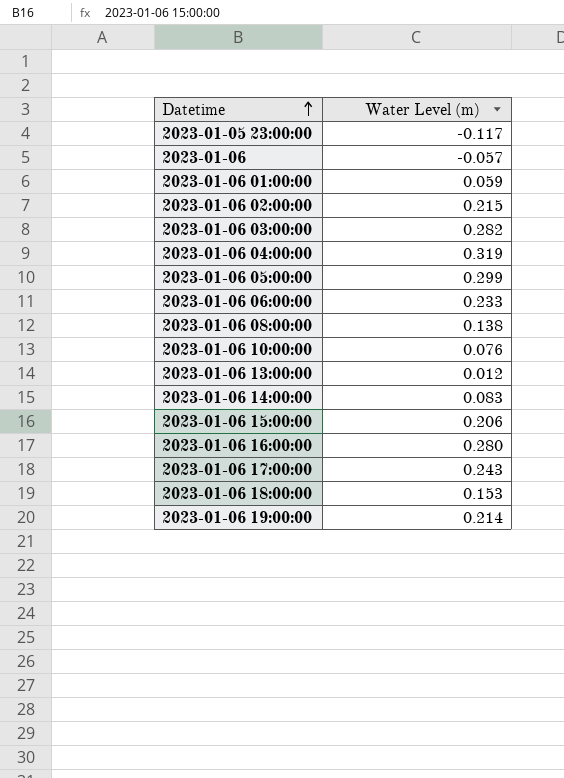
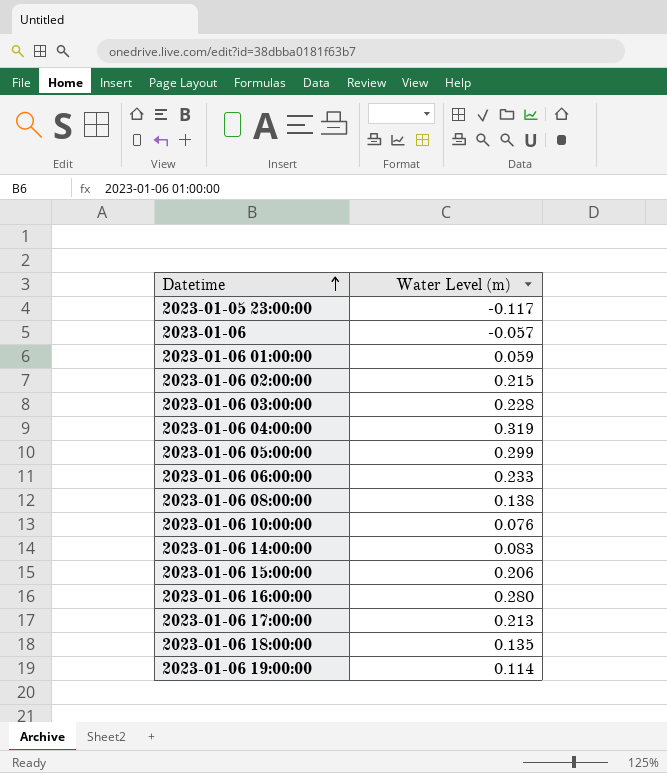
row 2023-01-06 13:00:00: 0.012 -> none
2023-01-06 03:00:00 | Water Level (m): 0.282 -> 0.228
2023-01-06 17:00:00 | Water Level (m): 0.243 -> 0.213
2023-01-06 18:00:00 | Water Level (m): 0.153 -> 0.135
2023-01-06 19:00:00 | Water Level (m): 0.214 -> 0.114

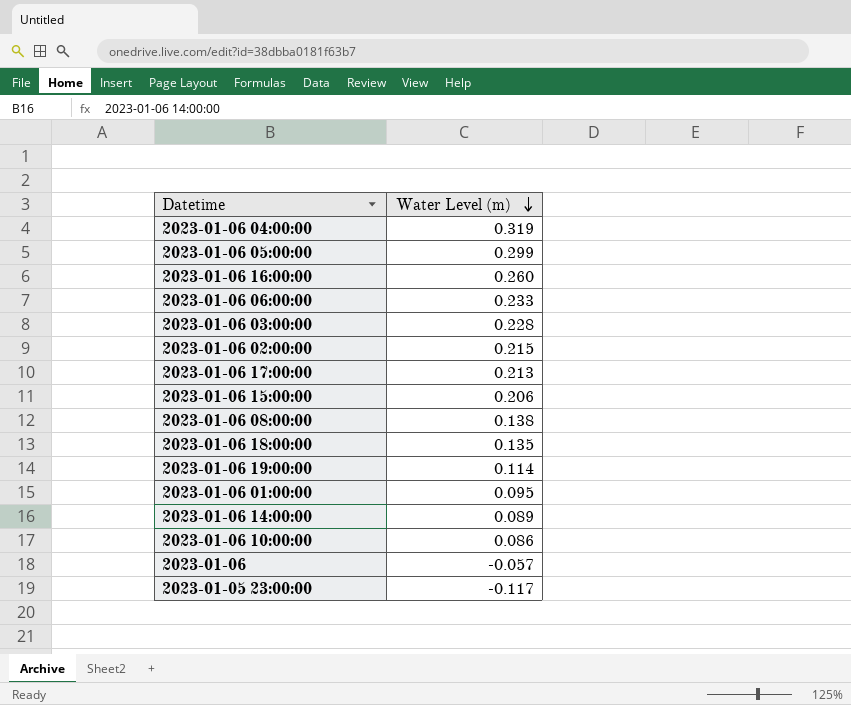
row order: Datetime ascending -> Water Level (m) descending
2023-01-06 16:00:00 | Water Level (m): 0.280 -> 0.260
2023-01-06 01:00:00 | Water Level (m): 0.059 -> 0.095
2023-01-06 14:00:00 | Water Level (m): 0.083 -> 0.089
2023-01-06 10:00:00 | Water Level (m): 0.076 -> 0.086

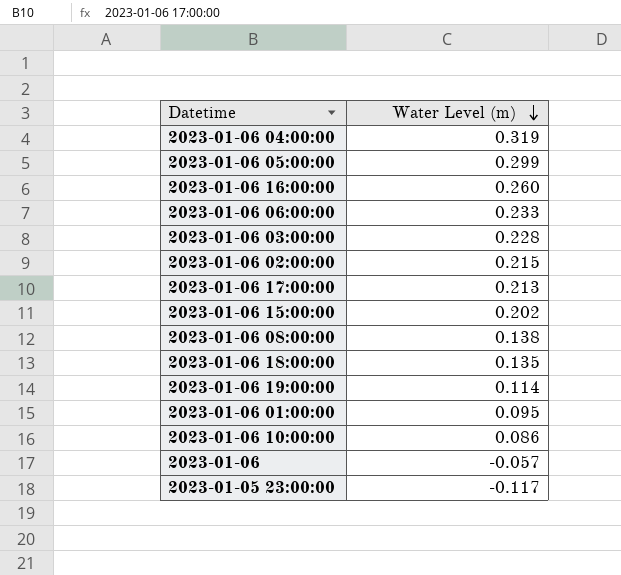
row 2023-01-06 14:00:00: 0.089 -> none
2023-01-06 15:00:00 | Water Level (m): 0.206 -> 0.202

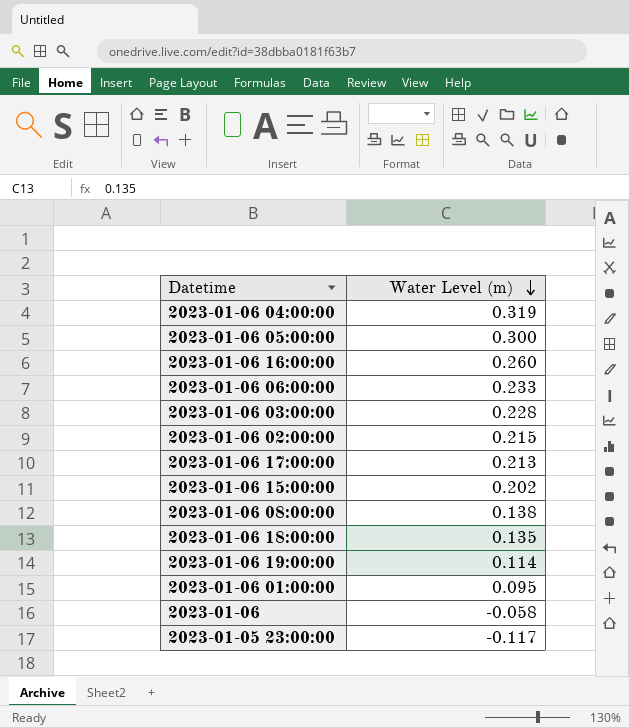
row 2023-01-06 10:00:00: 0.086 -> none
2023-01-06 05:00:00 | Water Level (m): 0.299 -> 0.300
2023-01-06 | Water Level (m): -0.057 -> -0.058

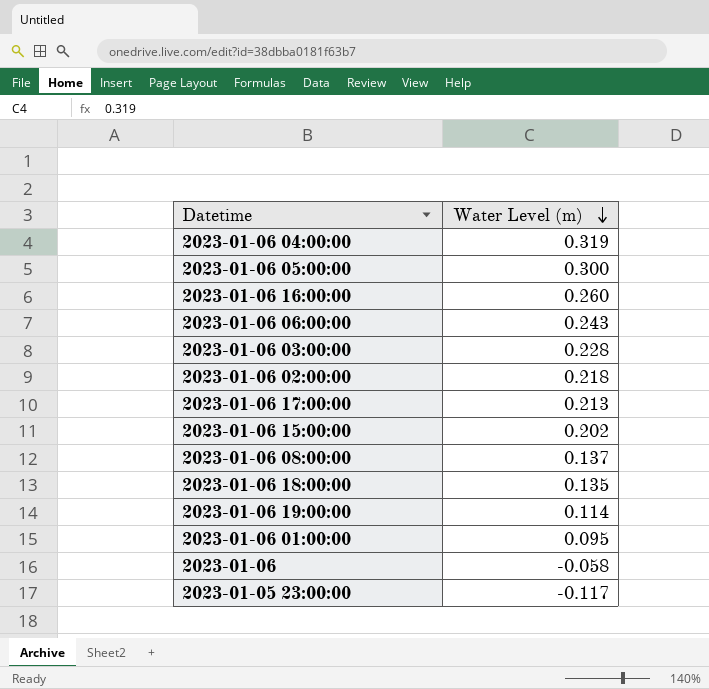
2023-01-06 06:00:00 | Water Level (m): 0.233 -> 0.243
2023-01-06 02:00:00 | Water Level (m): 0.215 -> 0.218
2023-01-06 08:00:00 | Water Level (m): 0.138 -> 0.137

